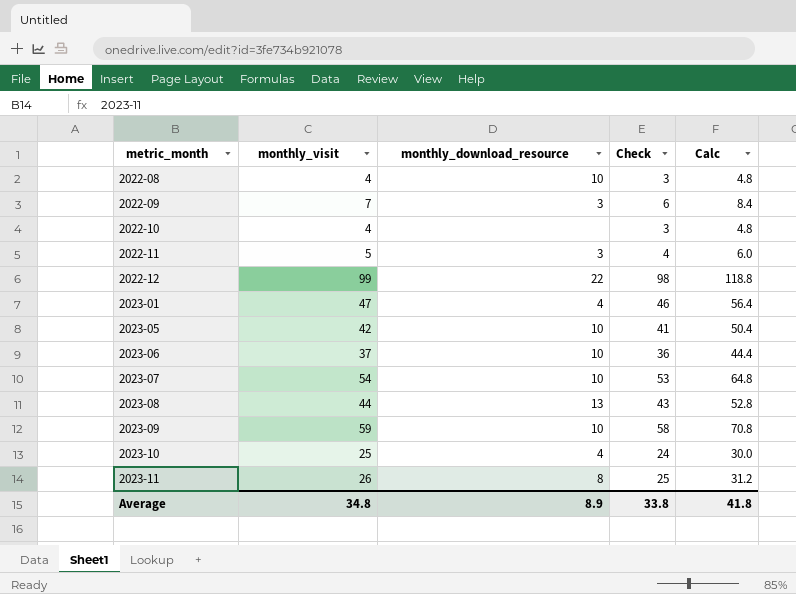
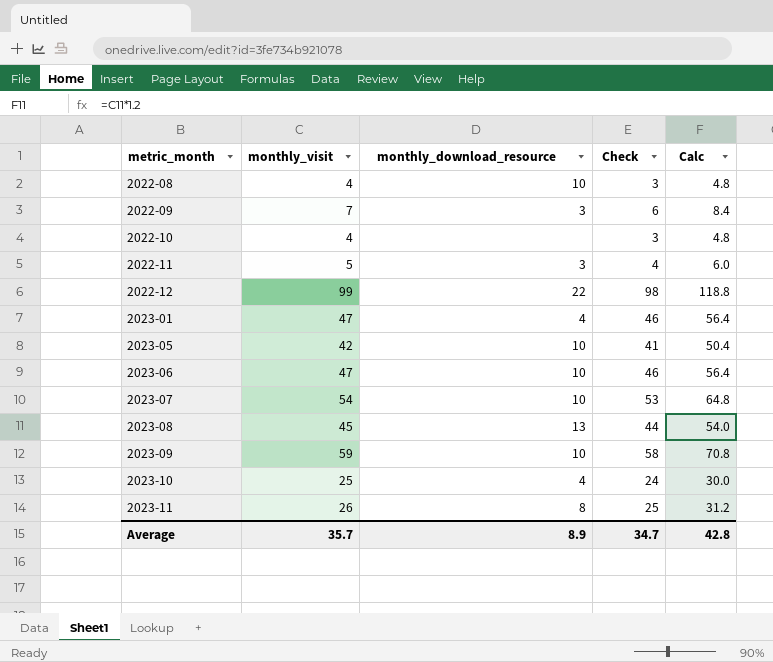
2023-06 | monthly_visit: 37 -> 47
2023-06 | Check: 36 -> 46
2023-06 | Calc: 44.4 -> 56.4
2023-08 | monthly_visit: 44 -> 45
2023-08 | Check: 43 -> 44
2023-08 | Calc: 52.8 -> 54.0
Average | monthly_visit: 34.8 -> 35.7
Average | Check: 33.8 -> 34.7
Average | Calc: 41.8 -> 42.8

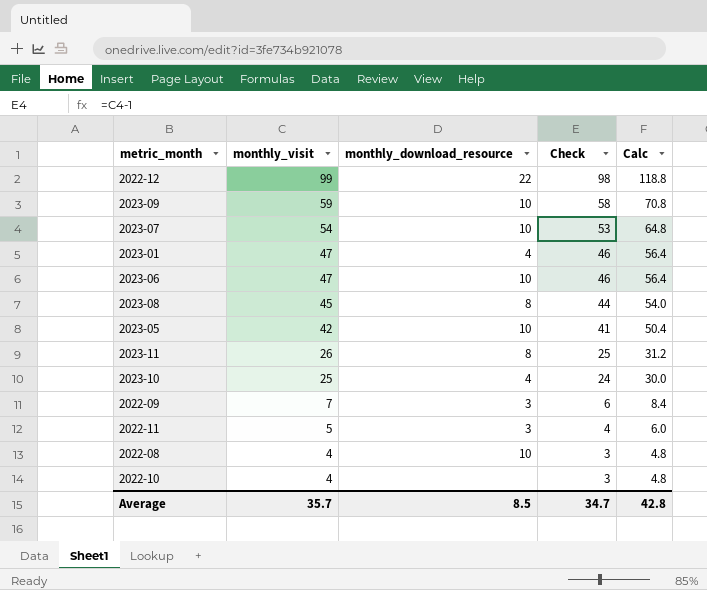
row order: metric_month ascending -> monthly_visit descending
2023-08 | monthly_download_resource: 13 -> 8
Average | monthly_download_resource: 8.9 -> 8.5

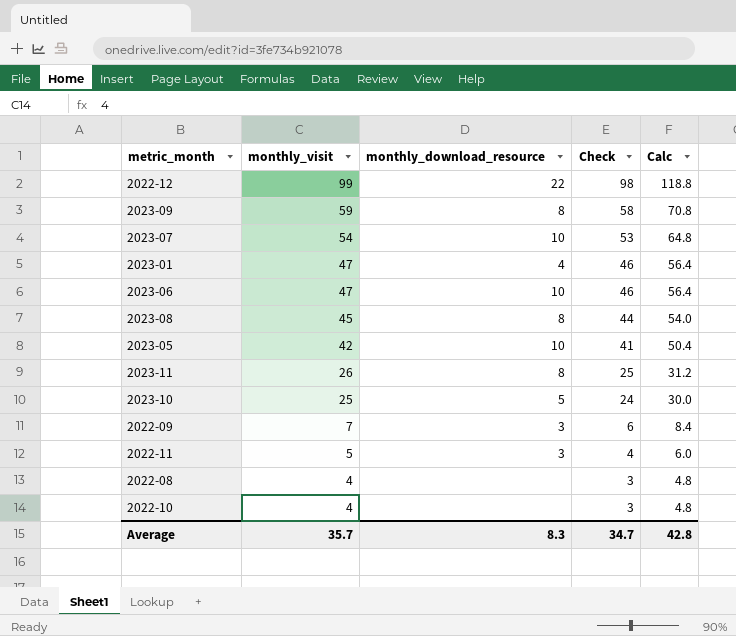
2023-09 | monthly_download_resource: 10 -> 8
2023-10 | monthly_download_resource: 4 -> 5
2022-08 | monthly_download_resource: 10 -> none
Average | monthly_download_resource: 8.5 -> 8.3

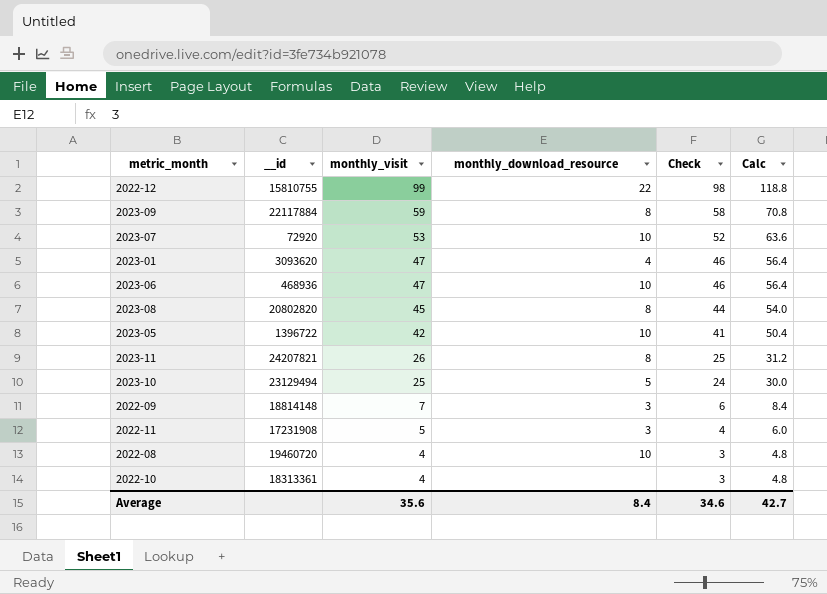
column __id | position: none -> 2
2023-07 | monthly_visit: 54 -> 53
2023-07 | Check: 53 -> 52
2023-07 | Calc: 64.8 -> 63.6
2022-08 | monthly_download_resource: none -> 10
Average | monthly_visit: 35.7 -> 35.6
Average | monthly_download_resource: 8.3 -> 8.4
Average | Check: 34.7 -> 34.6
Average | Calc: 42.8 -> 42.7

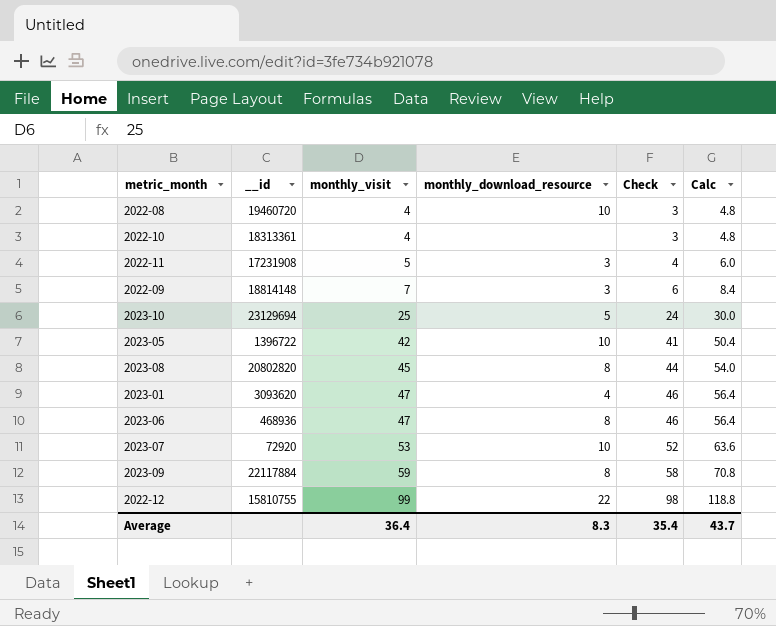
row order: monthly_visit descending -> monthly_visit ascending
row 2023-11: 24207821 | 26 | 8 | 25 | 31.2 -> none
2023-10 | __id: 23129494 -> 23129694
2023-06 | monthly_download_resource: 10 -> 8
Average | monthly_visit: 35.6 -> 36.4
Average | monthly_download_resource: 8.4 -> 8.3
Average | Check: 34.6 -> 35.4
Average | Calc: 42.7 -> 43.7

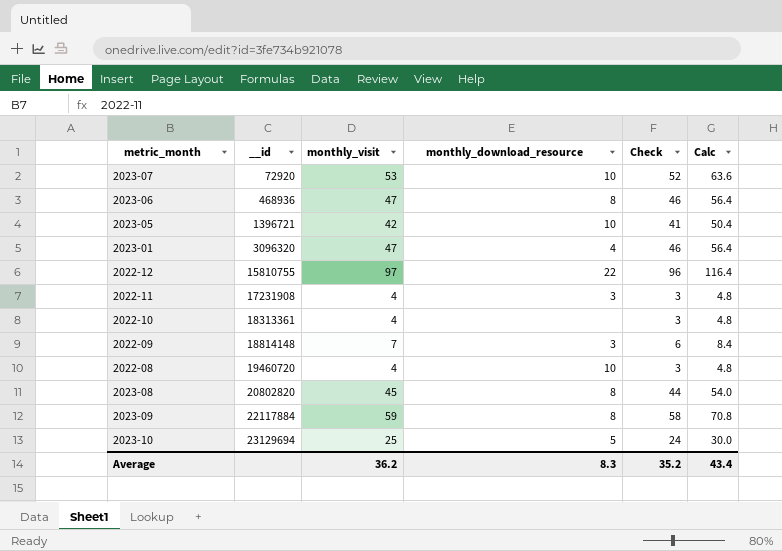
row order: monthly_visit ascending -> __id ascending
2023-05 | __id: 1396722 -> 1396721
2023-01 | __id: 3093620 -> 3096320
2022-12 | monthly_visit: 99 -> 97
2022-12 | Check: 98 -> 96
2022-12 | Calc: 118.8 -> 116.4
2022-11 | monthly_visit: 5 -> 4
2022-11 | Check: 4 -> 3
2022-11 | Calc: 6.0 -> 4.8
Average | monthly_visit: 36.4 -> 36.2
Average | Check: 35.4 -> 35.2
Average | Calc: 43.7 -> 43.4

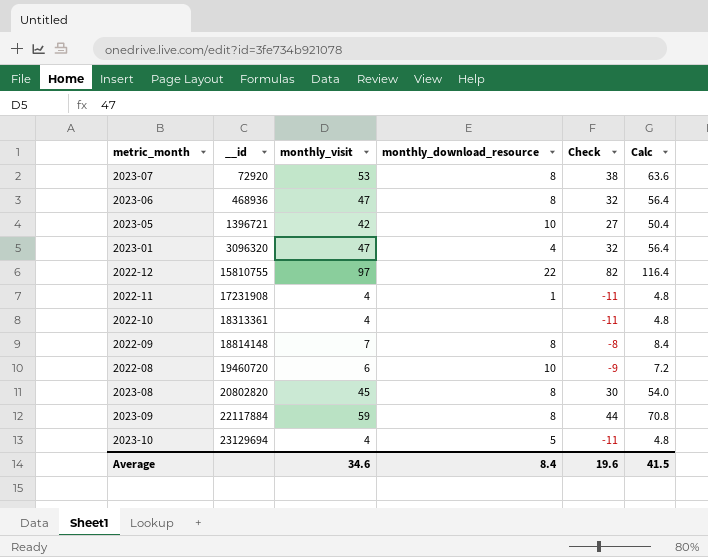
column Check | formula: [monthly_visit] - 1 -> [monthly_visit] - 15
2023-07 | monthly_download_resource: 10 -> 8
2022-11 | monthly_download_resource: 3 -> 1
2022-09 | monthly_download_resource: 3 -> 8
2022-08 | monthly_visit: 4 -> 6
2022-08 | Calc: 4.8 -> 7.2
2023-10 | monthly_visit: 25 -> 4
2023-10 | Calc: 30.0 -> 4.8
Average | monthly_visit: 36.2 -> 34.6
Average | monthly_download_resource: 8.3 -> 8.4
Average | Check: 35.2 -> 19.6
Average | Calc: 43.4 -> 41.5

